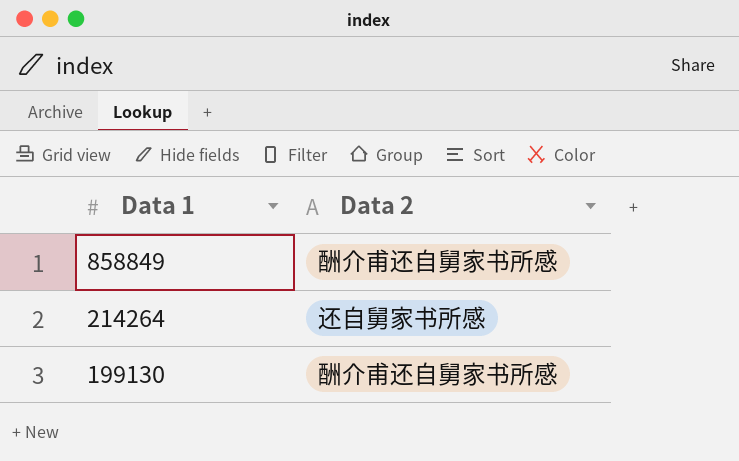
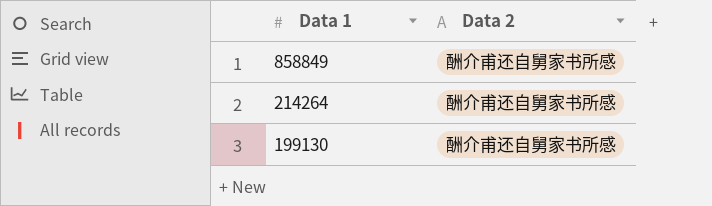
214264 | Data 2: 还自舅家书所感 -> 酬介甫还自舅家书所感

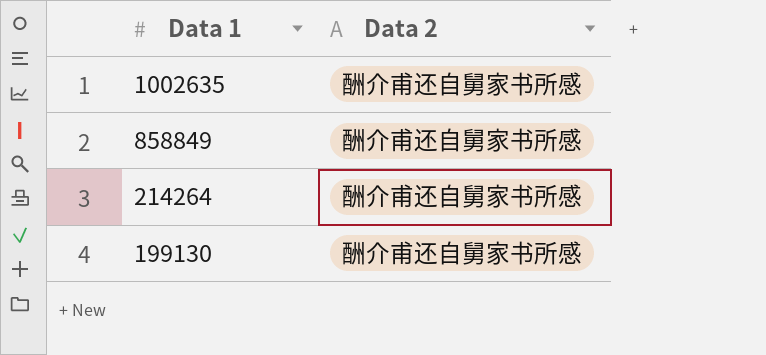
row 1002635: none -> 酬介甫还自舅家书所感

